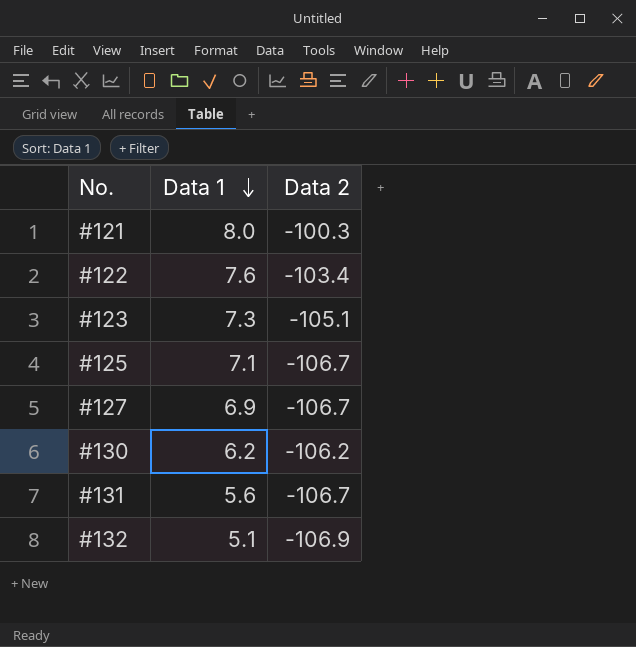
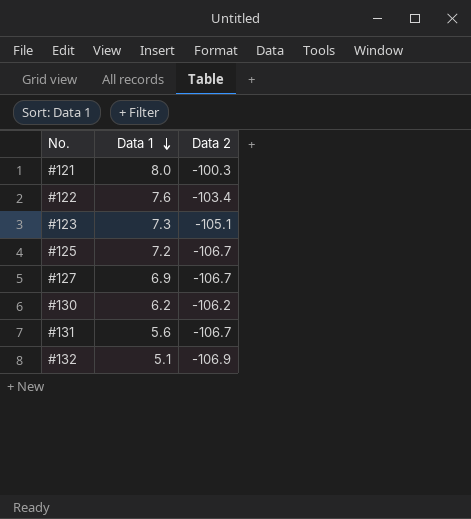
#125 | Data 1: 7.1 -> 7.2

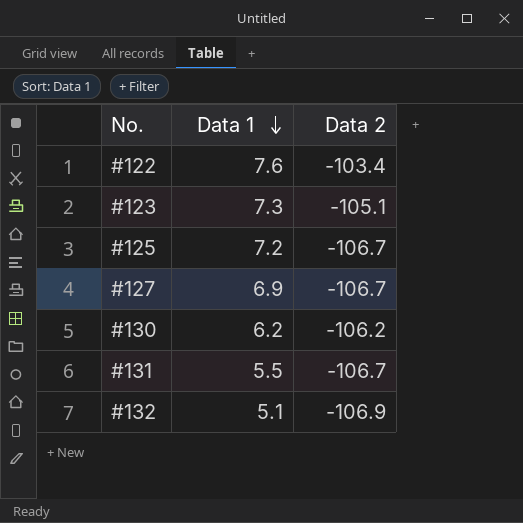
row #121: 8.0 | -100.3 -> none
#131 | Data 1: 5.6 -> 5.5

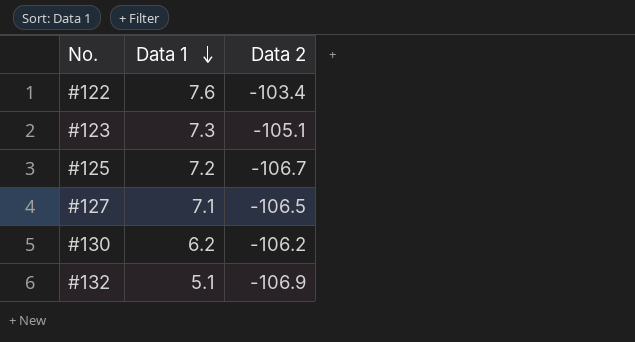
row #131: 5.5 | -106.7 -> none
#127 | Data 1: 6.9 -> 7.1
#127 | Data 2: -106.7 -> -106.5

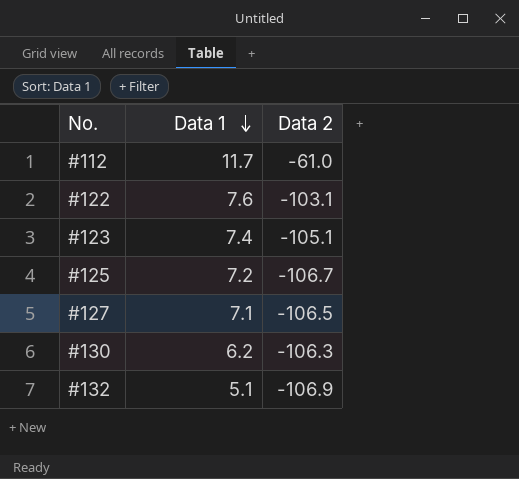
row #112: none -> 11.7 | -61.0
#122 | Data 2: -103.4 -> -103.1
#123 | Data 1: 7.3 -> 7.4
#130 | Data 2: -106.2 -> -106.3

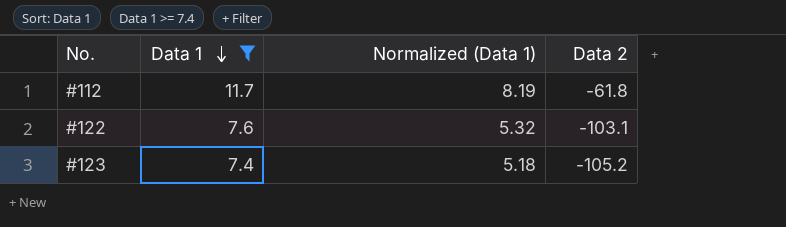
filter: none -> Data 1 >= 7.4
column Normalized (Data 1) | formula: none -> [Data 1] * 0.7
#112 | Data 2: -61.0 -> -61.8
#123 | Data 2: -105.1 -> -105.2

